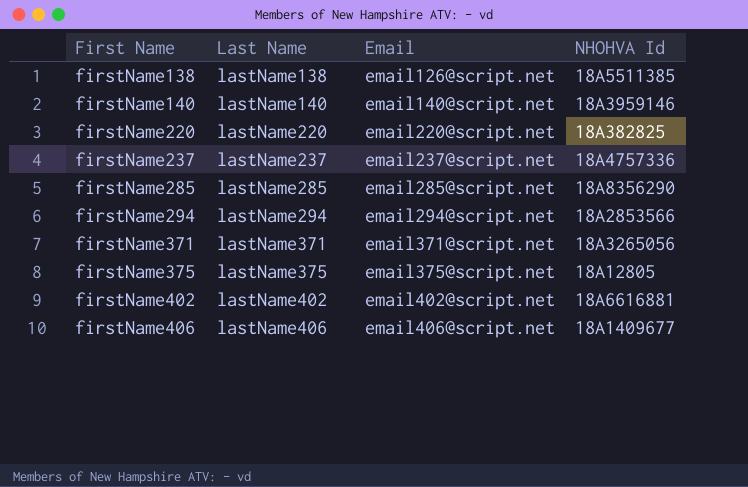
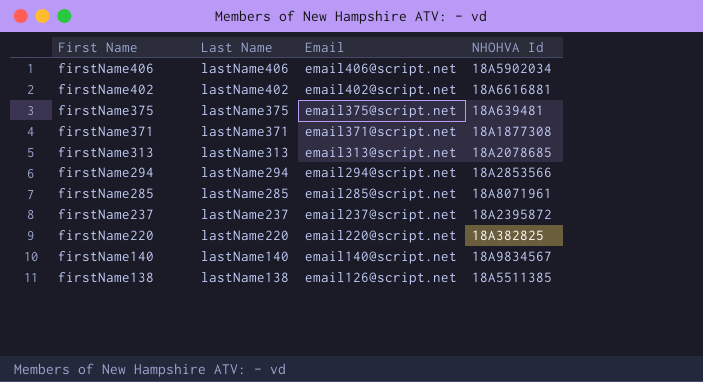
row order: First Name ascending -> First Name descending
firstName406 | NHOHVA Id: 18A1409677 -> 18A5902034
firstName375 | NHOHVA Id: 18A12805 -> 18A639481
firstName371 | NHOHVA Id: 18A3265056 -> 18A1877308
row firstName313: none -> lastName313 | email313@script.net | 18A2078685
firstName285 | NHOHVA Id: 18A8356290 -> 18A8071961
firstName237 | NHOHVA Id: 18A4757336 -> 18A2395872
firstName140 | NHOHVA Id: 18A3959146 -> 18A9834567

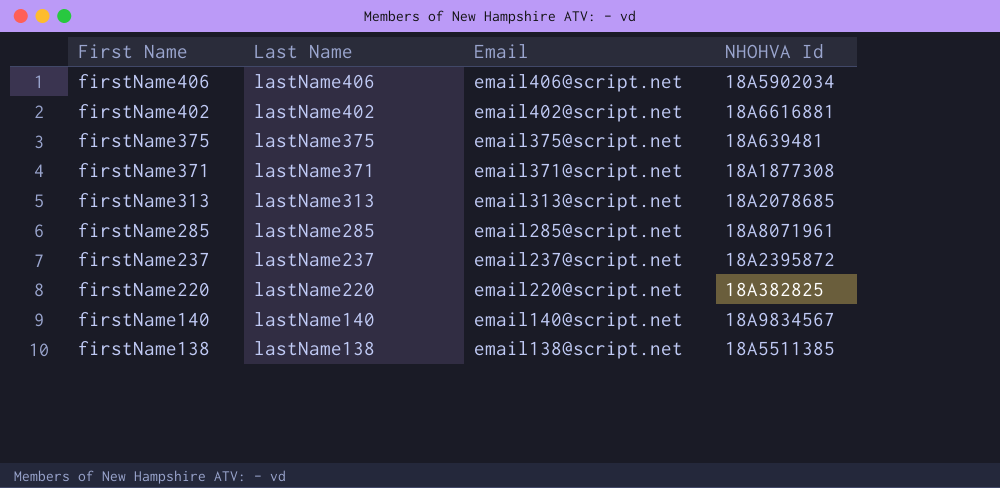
row firstName294: lastName294 | email294@script.net | 18A2853566 -> none
firstName138 | Email: email126@script.net -> email138@script.net

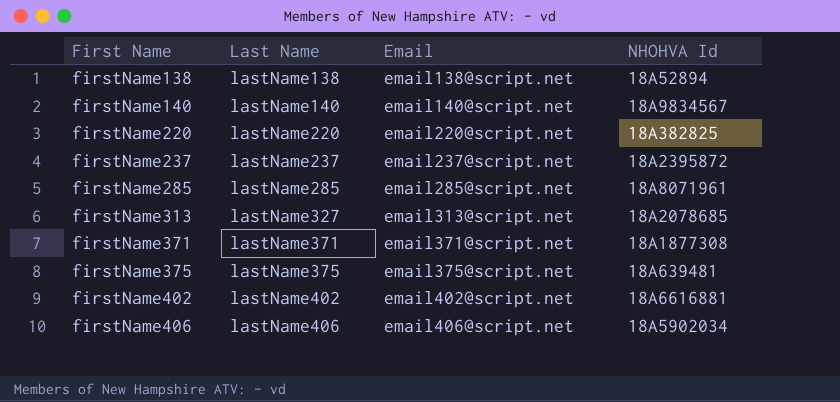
row order: First Name descending -> First Name ascending
firstName138 | NHOHVA Id: 18A5511385 -> 18A52894
firstName313 | Last Name: lastName313 -> lastName327

